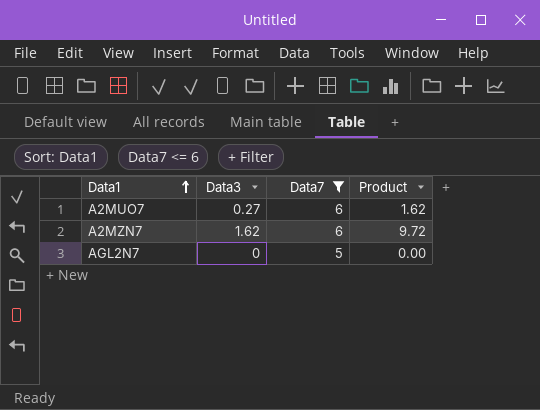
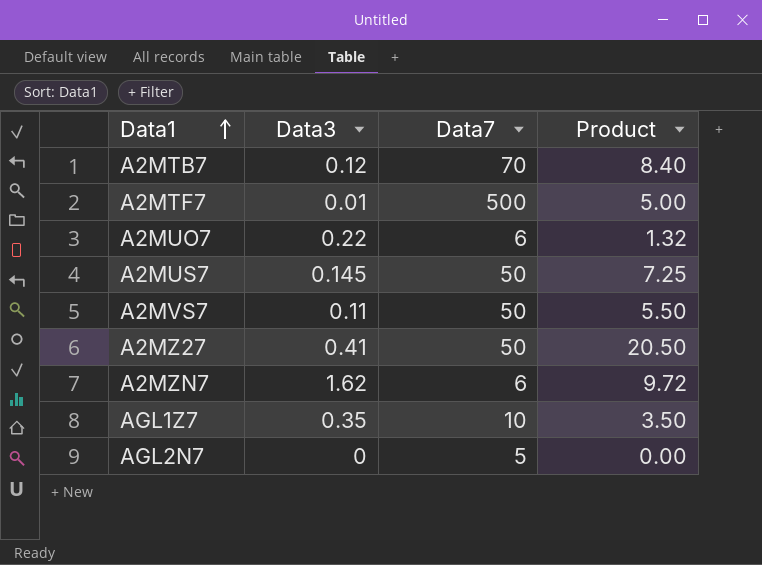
filter: Data7 <= 6 -> none
A2MUO7 | Data3: 0.27 -> 0.22
A2MUO7 | Product: 1.62 -> 1.32

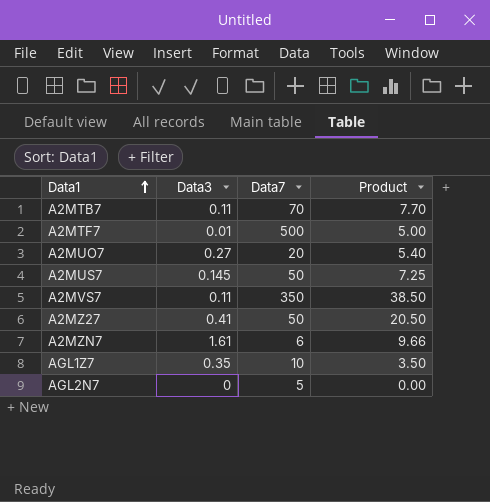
A2MTB7 | Data3: 0.12 -> 0.11
A2MTB7 | Product: 8.40 -> 7.70
A2MUO7 | Data3: 0.22 -> 0.27
A2MUO7 | Data7: 6 -> 20
A2MUO7 | Product: 1.32 -> 5.40
A2MVS7 | Data7: 50 -> 350
A2MVS7 | Product: 5.50 -> 38.50
A2MZN7 | Data3: 1.62 -> 1.61
A2MZN7 | Product: 9.72 -> 9.66

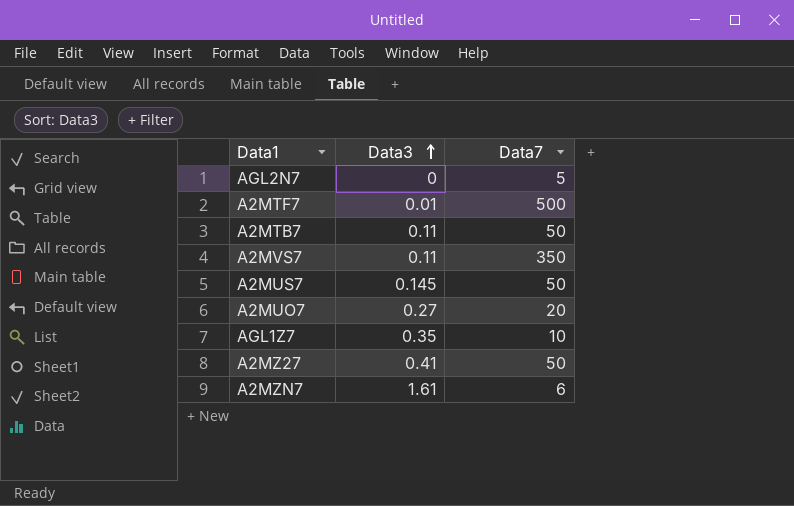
row order: Data1 ascending -> Data3 ascending
column Product | formula: [Data3] * [Data7] -> none
A2MTB7 | Data7: 70 -> 50

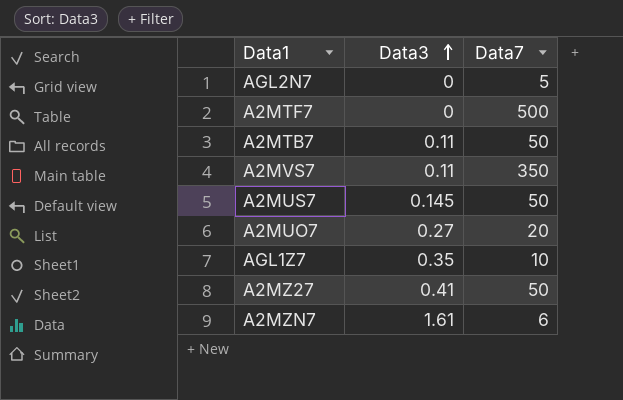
A2MTF7 | Data3: 0.01 -> 0

